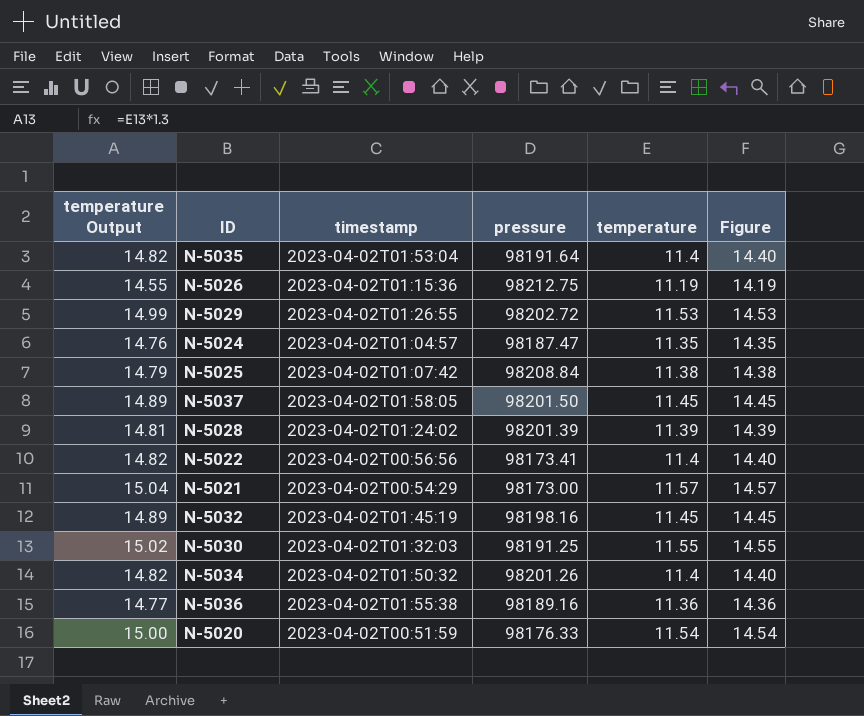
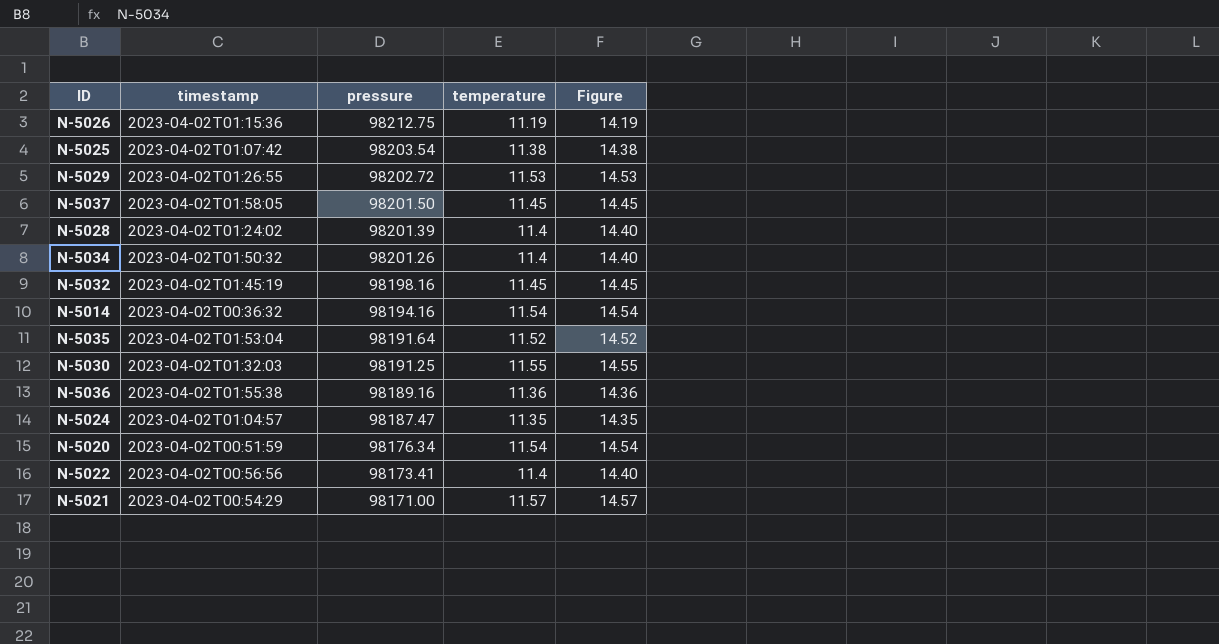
row order: none -> pressure descending
column temperature Output | formula: [temperature] * 1.3 -> none
N-5025 | pressure: 98208.84 -> 98203.54
N-5028 | temperature: 11.39 -> 11.4
N-5028 | Figure: 14.39 -> 14.40
row N-5014: none -> 2023-04-02T00:36:32 | 98194.16 | 11.54 | 14.54
N-5035 | temperature: 11.4 -> 11.52
N-5035 | Figure: 14.40 -> 14.52
N-5020 | pressure: 98176.33 -> 98176.34
N-5021 | pressure: 98173.00 -> 98171.00

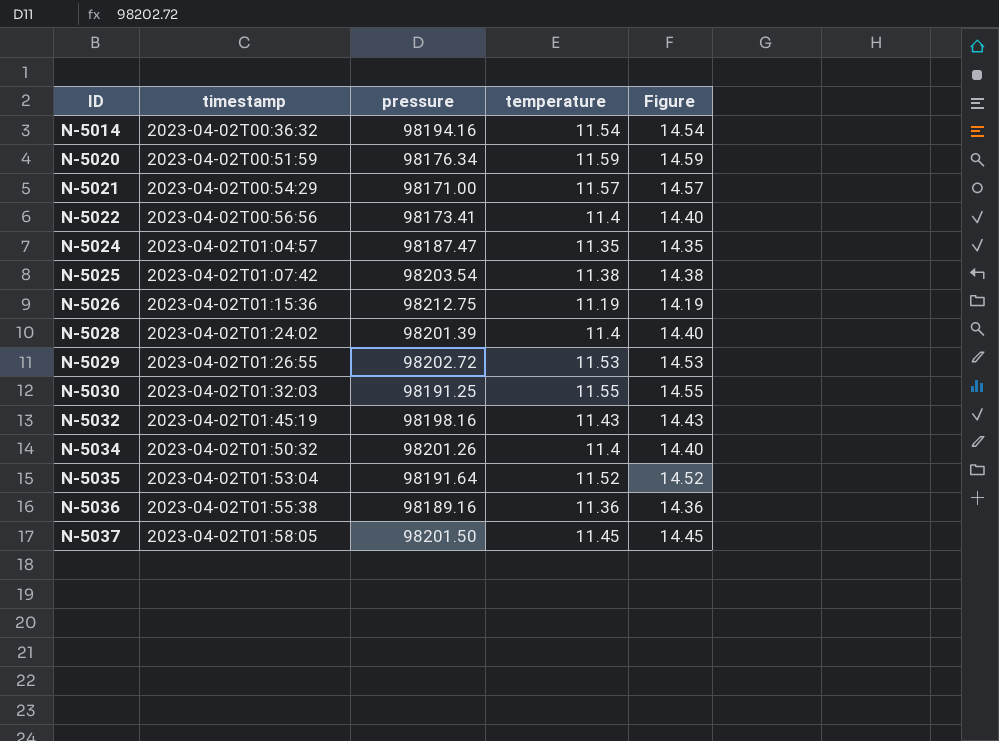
row order: pressure descending -> ID ascending
N-5020 | temperature: 11.54 -> 11.59
N-5020 | Figure: 14.54 -> 14.59
N-5032 | temperature: 11.45 -> 11.43
N-5032 | Figure: 14.45 -> 14.43

